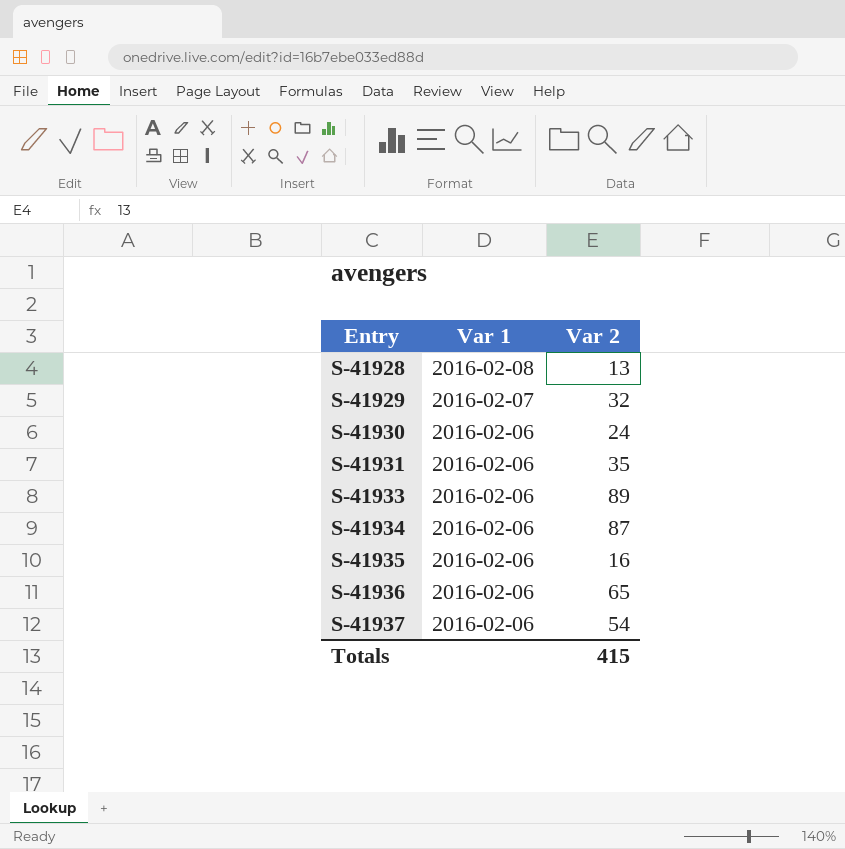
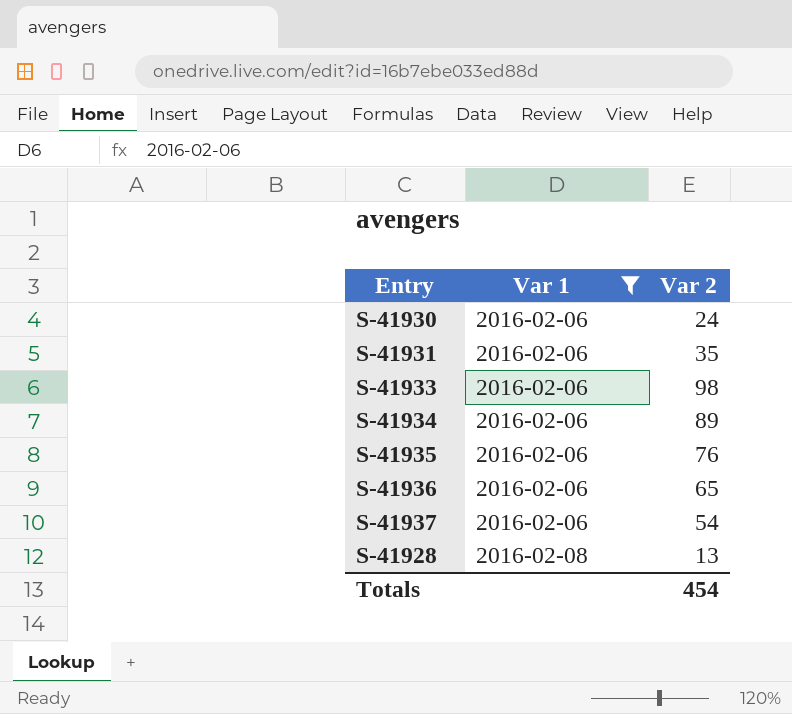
filter: none -> Var 1 != 2016-02-07
row order: Entry ascending -> Var 1 ascending
S-41933 | Var 2: 89 -> 98
S-41934 | Var 2: 87 -> 89
S-41935 | Var 2: 16 -> 76
Totals | Var 2: 415 -> 454

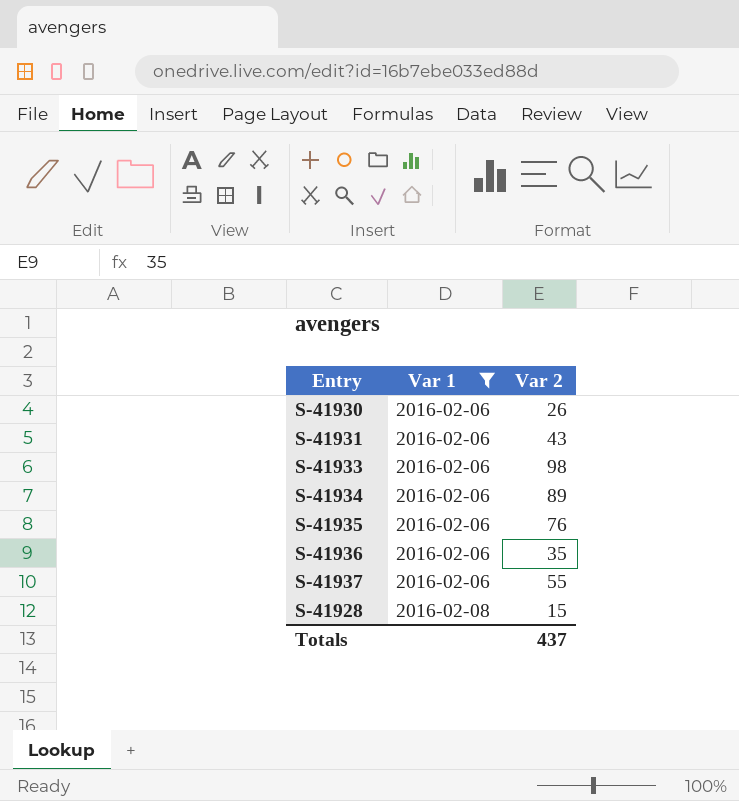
S-41930 | Var 2: 24 -> 26
S-41931 | Var 2: 35 -> 43
S-41936 | Var 2: 65 -> 35
S-41937 | Var 2: 54 -> 55
S-41928 | Var 2: 13 -> 15
Totals | Var 2: 454 -> 437

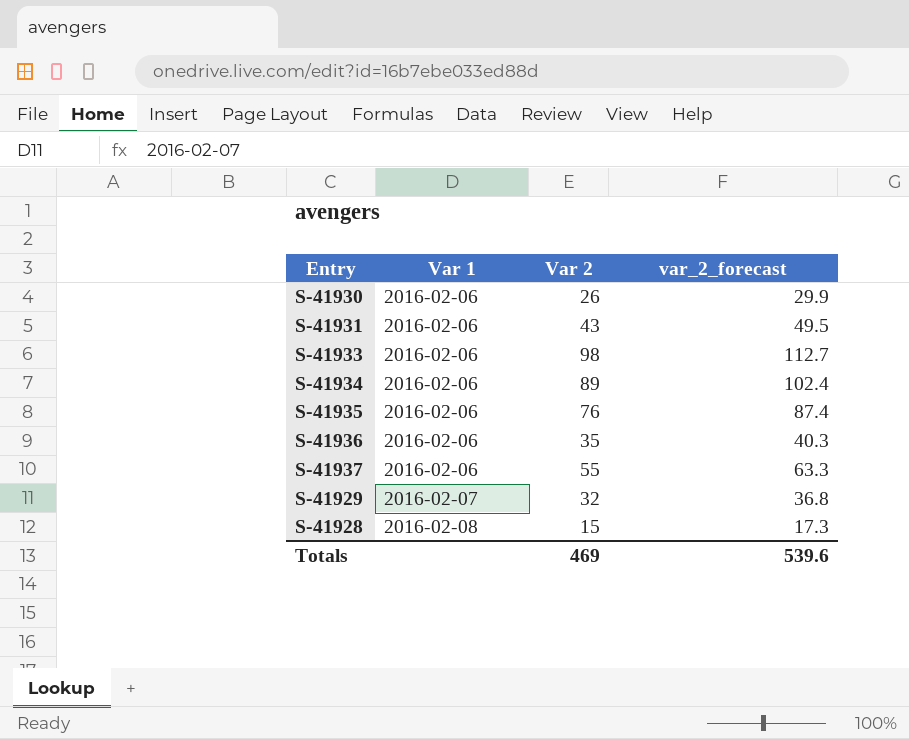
filter: Var 1 != 2016-02-07 -> none
column var_2_forecast | formula: none -> [Var 2] * 1.15
Totals | Var 2: 437 -> 469

